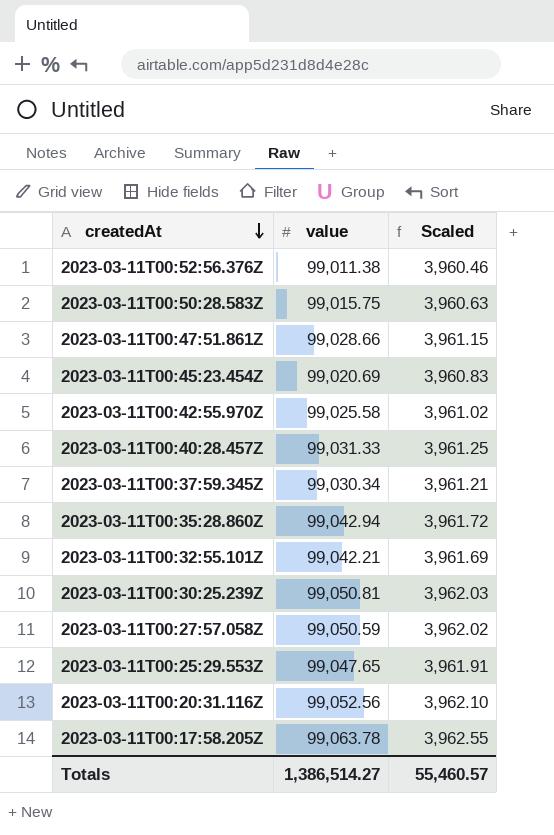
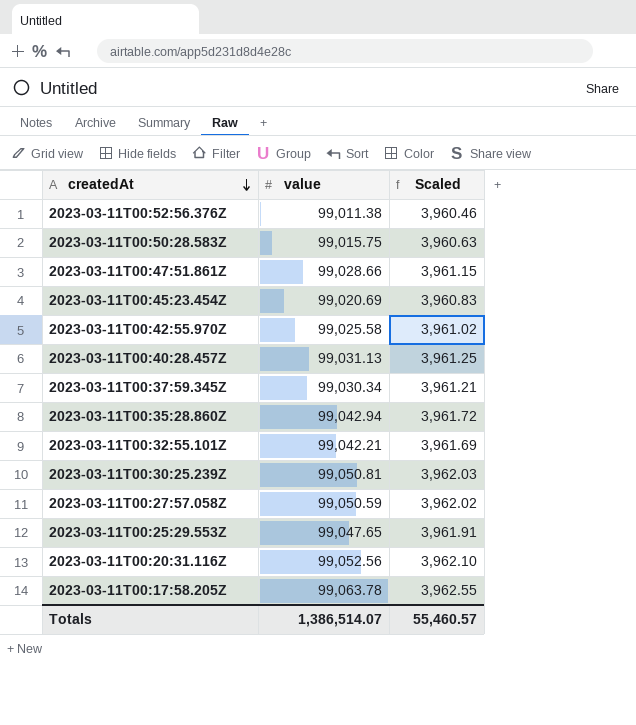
2023-03-11T00:40:28.457Z | value: 99,031.33 -> 99,031.13
Totals | value: 1,386,514.27 -> 1,386,514.07

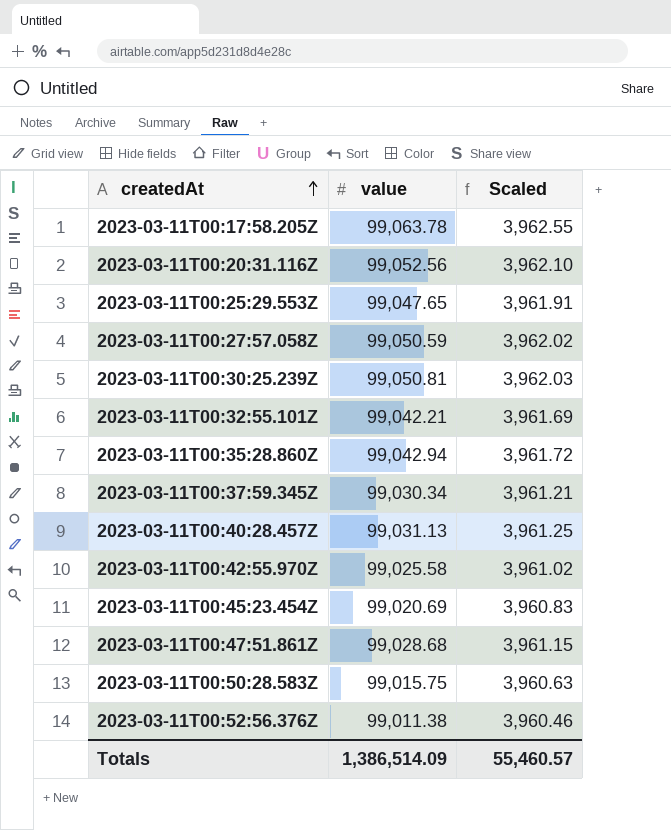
row order: createdAt descending -> createdAt ascending
2023-03-11T00:47:51.861Z | value: 99,028.66 -> 99,028.68
Totals | value: 1,386,514.07 -> 1,386,514.09

